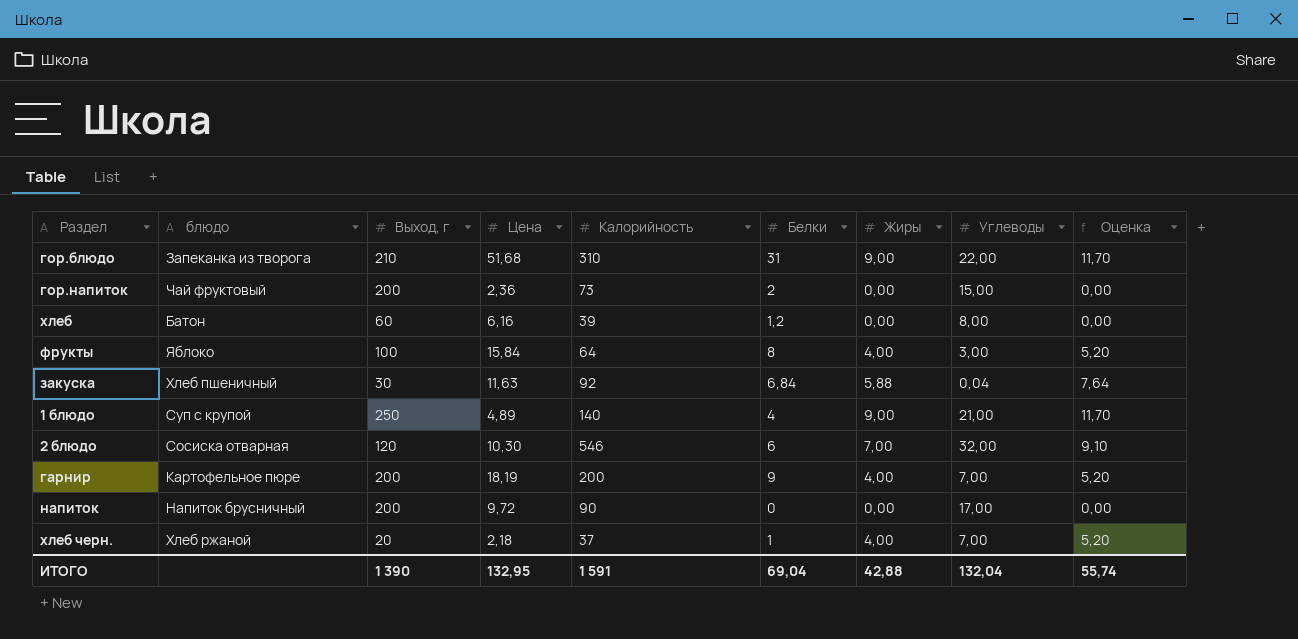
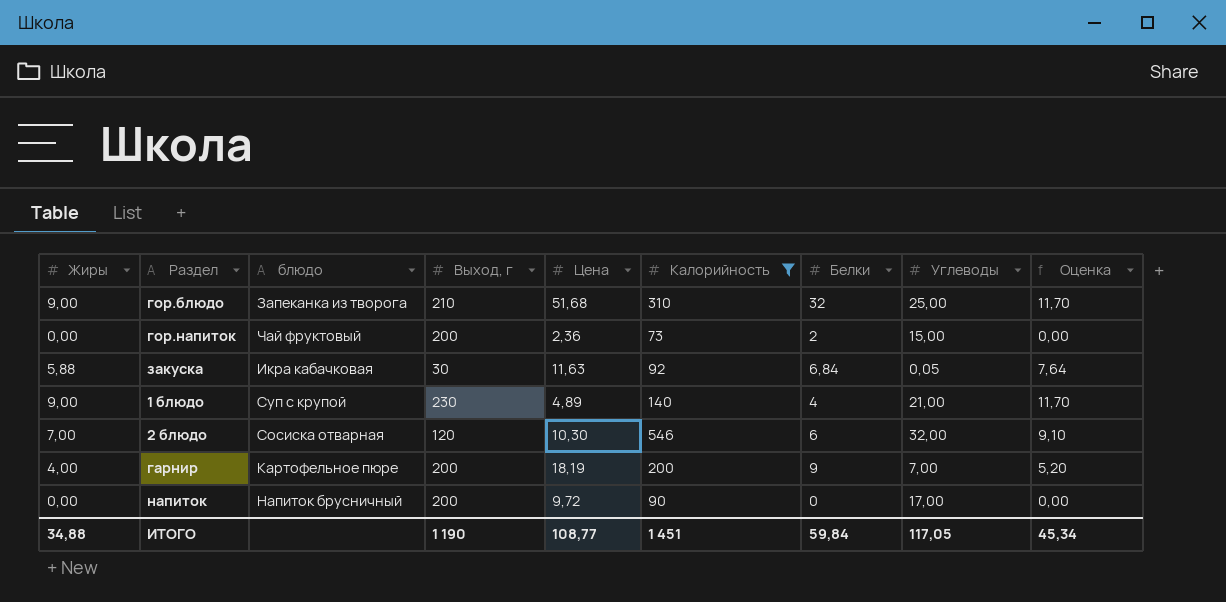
filter: none -> Калорийность >= 73
column Жиры | position: 7 -> 1
гор.блюдо | Белки: 31 -> 32
гор.блюдо | Углеводы: 22,00 -> 25,00
закуска | блюдо: Хлеб пшеничный -> Икра кабачковая
закуска | Углеводы: 0,04 -> 0,05
1 блюдо | Выход, г: 250 -> 230
ИТОГО | Жиры: 42,88 -> 34,88
ИТОГО | Выход, г: 1 390 -> 1 190
ИТОГО | Цена: 132,95 -> 108,77
ИТОГО | Калорийность: 1 591 -> 1 451
ИТОГО | Белки: 69,04 -> 59,84
ИТОГО | Углеводы: 132,04 -> 117,05
ИТОГО | Оценка: 55,74 -> 45,34

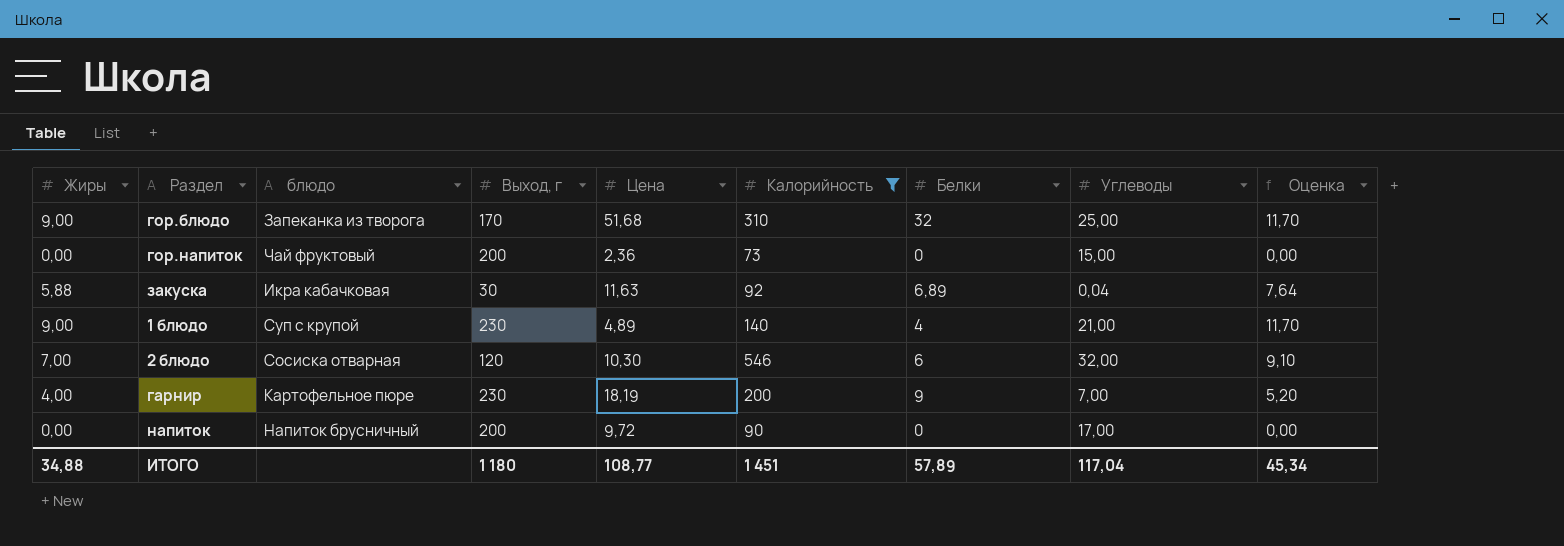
гор.блюдо | Выход, г: 210 -> 170
гор.напиток | Белки: 2 -> 0
закуска | Белки: 6,84 -> 6,89
закуска | Углеводы: 0,05 -> 0,04
гарнир | Выход, г: 200 -> 230
ИТОГО | Выход, г: 1 190 -> 1 180
ИТОГО | Белки: 59,84 -> 57,89
ИТОГО | Углеводы: 117,05 -> 117,04

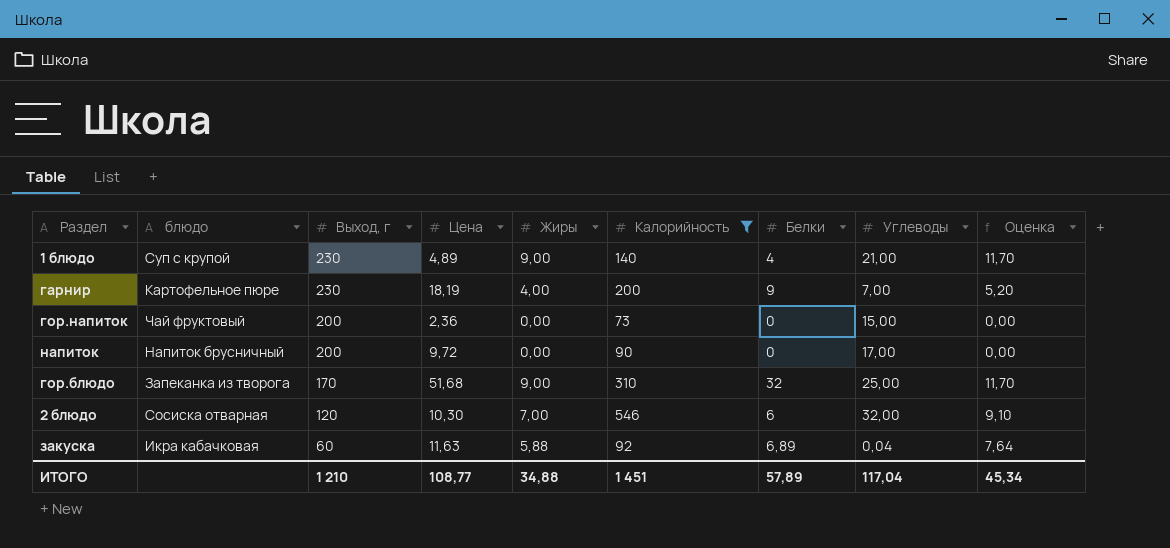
row order: none -> Выход, г descending
column Жиры | position: 1 -> 5
закуска | Выход, г: 30 -> 60
ИТОГО | Выход, г: 1 180 -> 1 210

